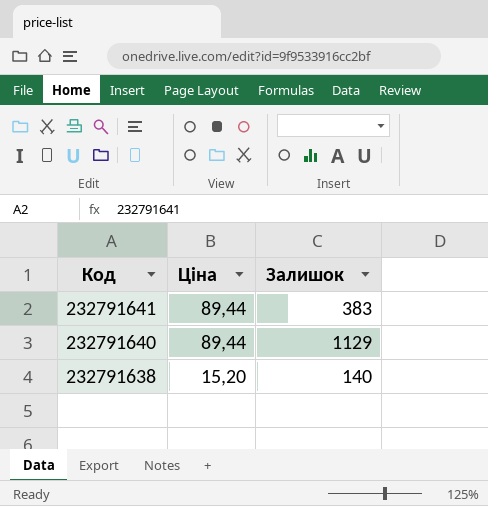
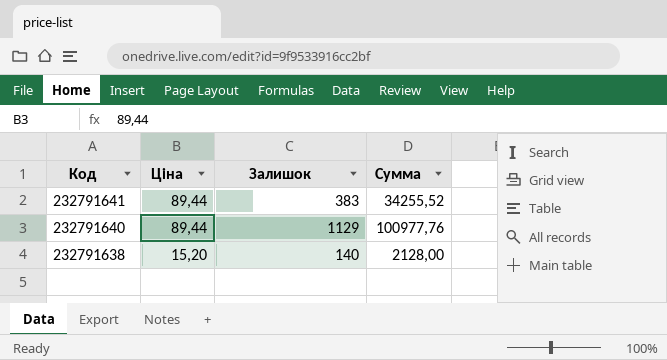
column Сумма | formula: none -> [Ціна] * [Залишок]

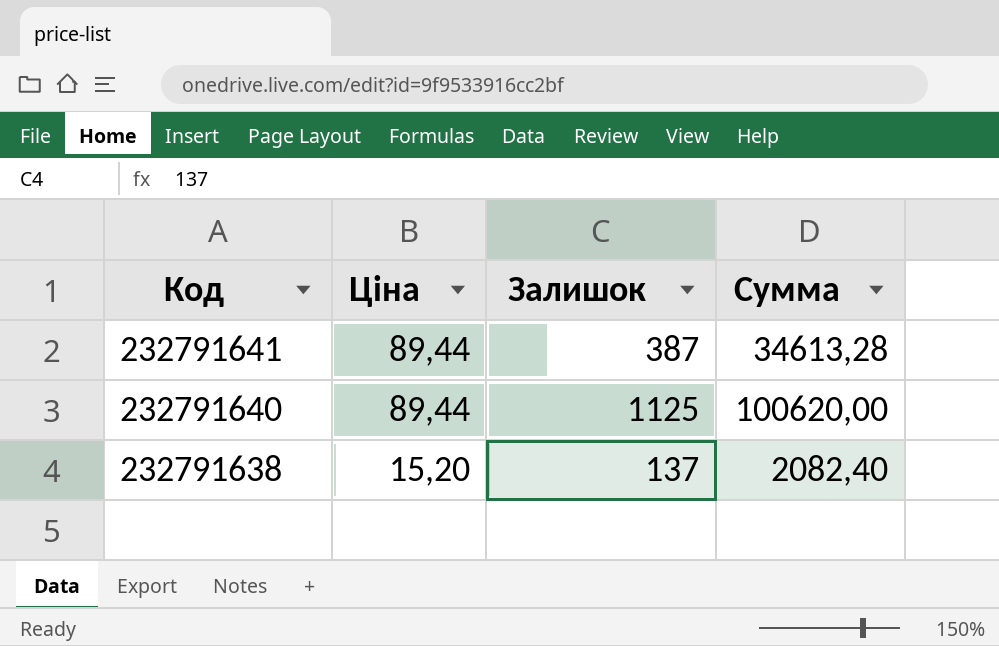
232791641 | Залишок: 383 -> 387
232791641 | Сумма: 34255,52 -> 34613,28
232791640 | Залишок: 1129 -> 1125
232791640 | Сумма: 100977,76 -> 100620,00
232791638 | Залишок: 140 -> 137
232791638 | Сумма: 2128,00 -> 2082,40

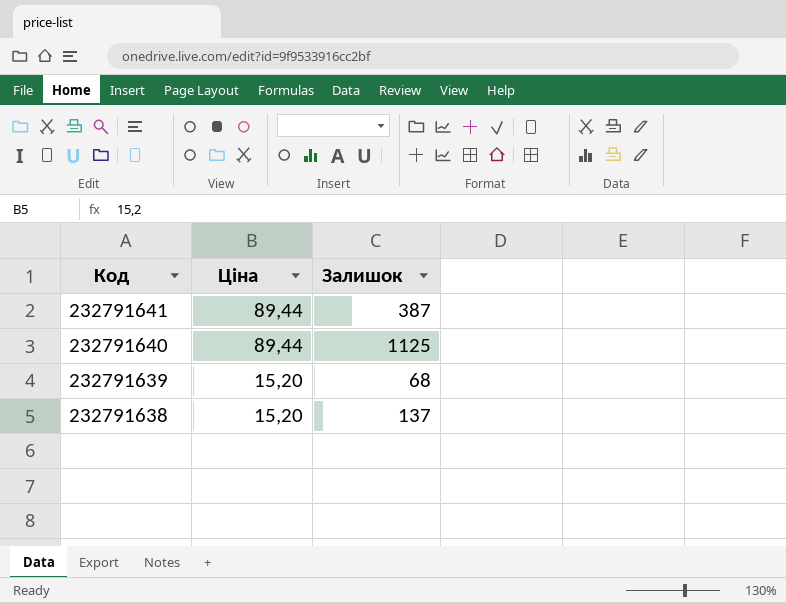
column Сумма | formula: [Ціна] * [Залишок] -> none
row 232791639: none -> 15,20 | 68

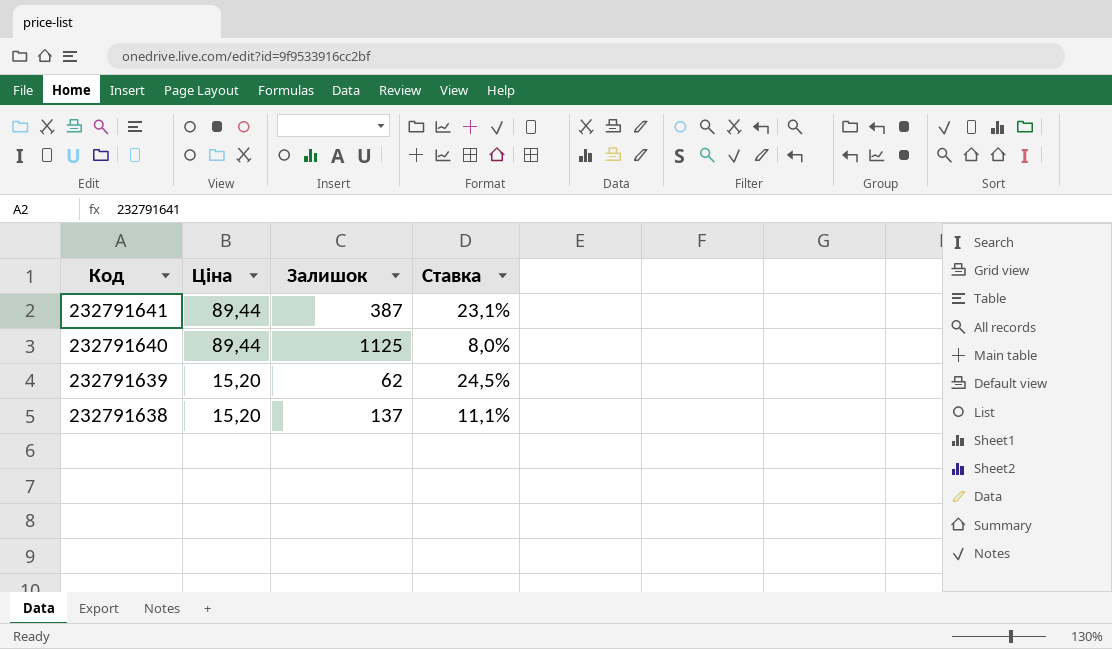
column Ставка | formula: none -> [Ціна] / [Залишок]
232791639 | Залишок: 68 -> 62

